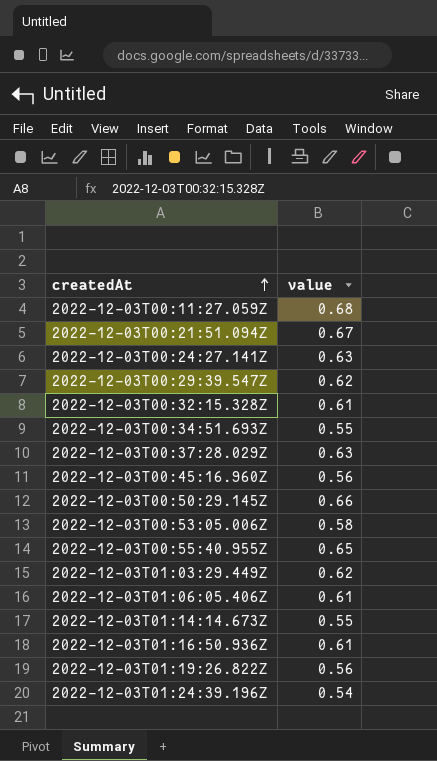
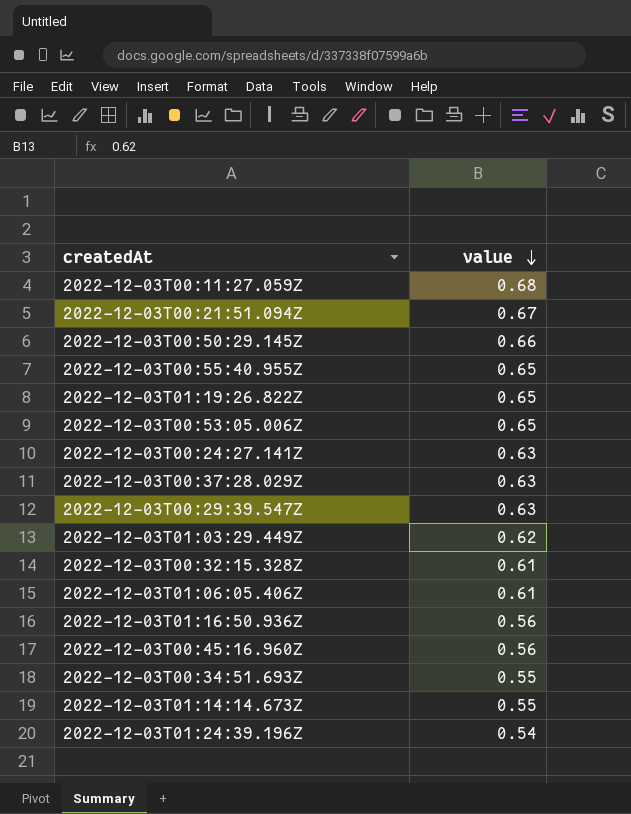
row order: createdAt ascending -> value descending
2022-12-03T01:19:26.822Z | value: 0.56 -> 0.65
2022-12-03T00:53:05.006Z | value: 0.58 -> 0.65
2022-12-03T00:29:39.547Z | value: 0.62 -> 0.63
2022-12-03T01:16:50.936Z | value: 0.61 -> 0.56

